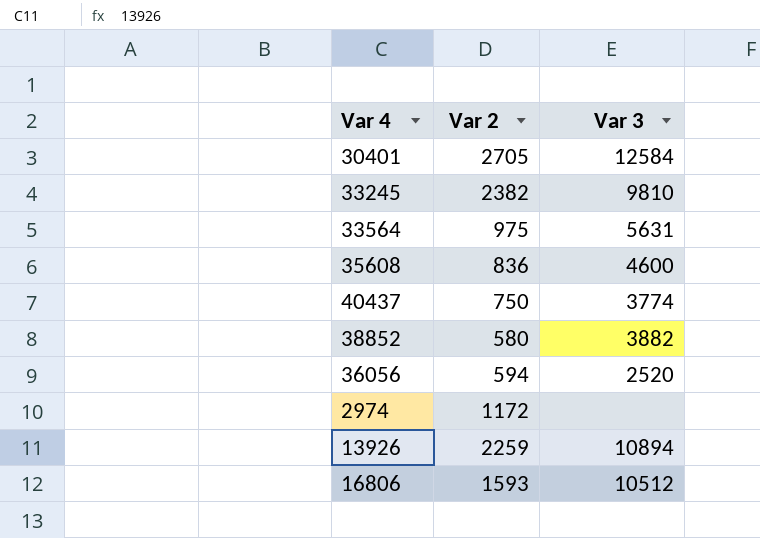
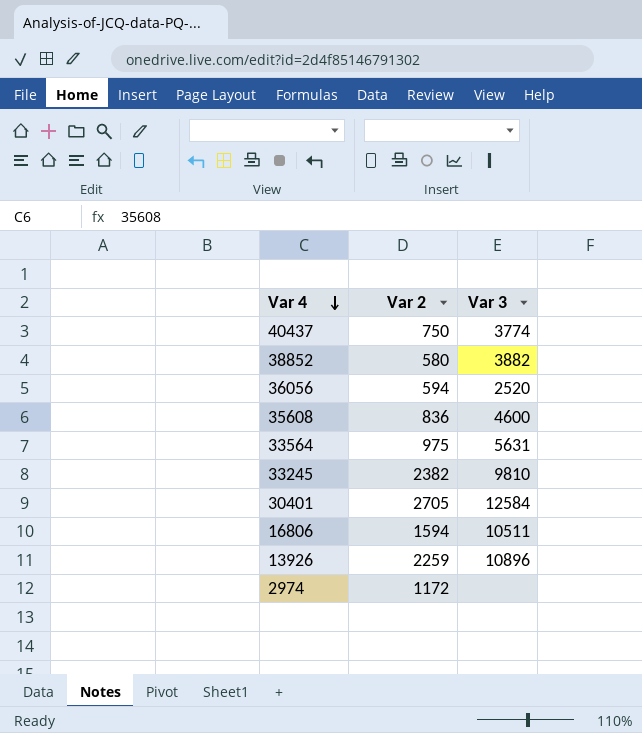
row order: none -> Var 4 descending
16806 | Var 2: 1593 -> 1594
16806 | Var 3: 10512 -> 10511
13926 | Var 3: 10894 -> 10896

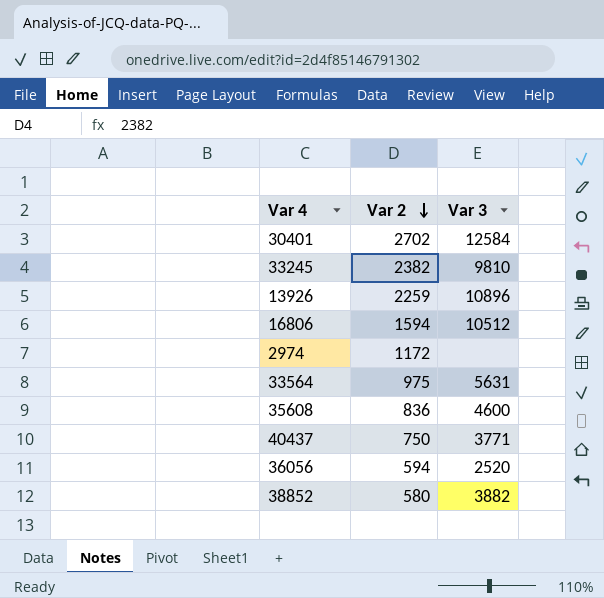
row order: Var 4 descending -> Var 2 descending
30401 | Var 2: 2705 -> 2702
16806 | Var 3: 10511 -> 10512
40437 | Var 3: 3774 -> 3771

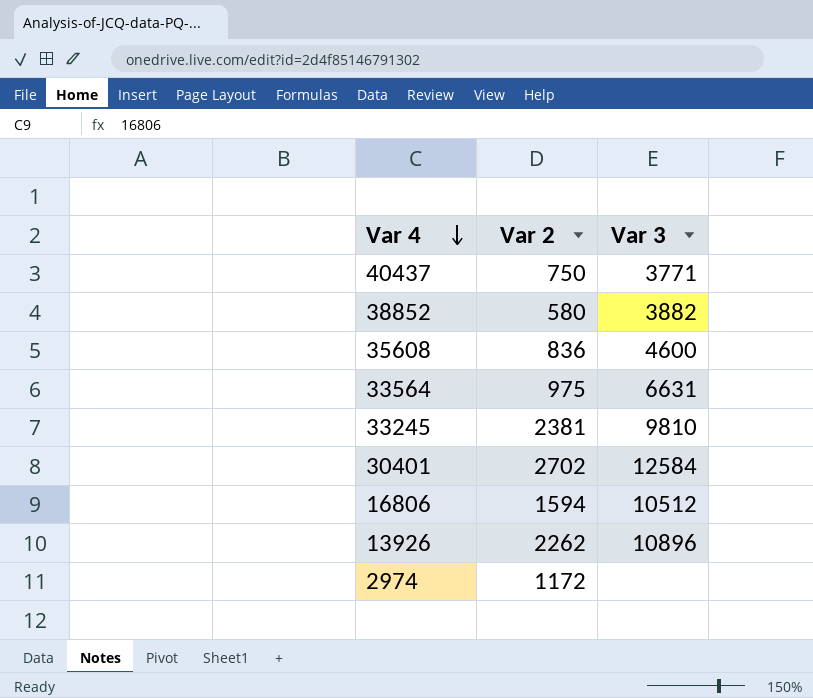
row order: Var 2 descending -> Var 4 descending
row 36056: 594 | 2520 -> none
33564 | Var 3: 5631 -> 6631
33245 | Var 2: 2382 -> 2381
13926 | Var 2: 2259 -> 2262

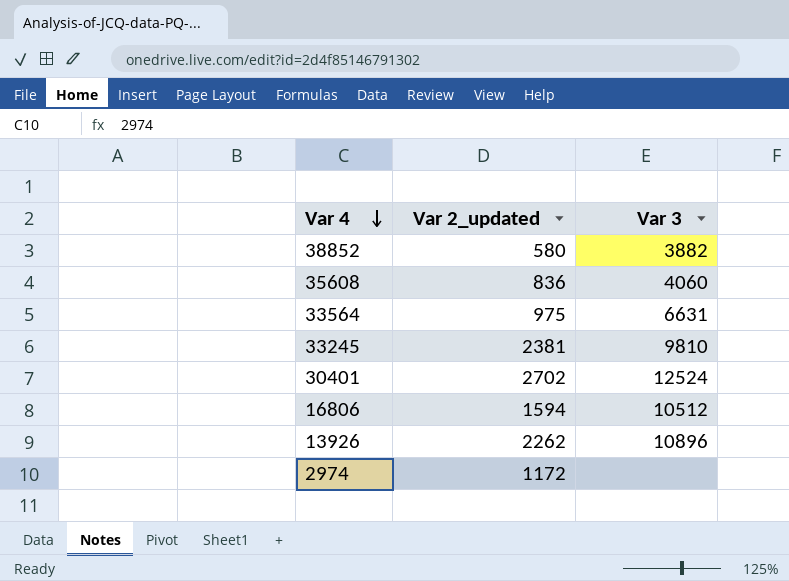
column name: Var 2 -> Var 2_updated
row 40437: 750 | 3771 -> none
35608 | Var 3: 4600 -> 4060
30401 | Var 3: 12584 -> 12524

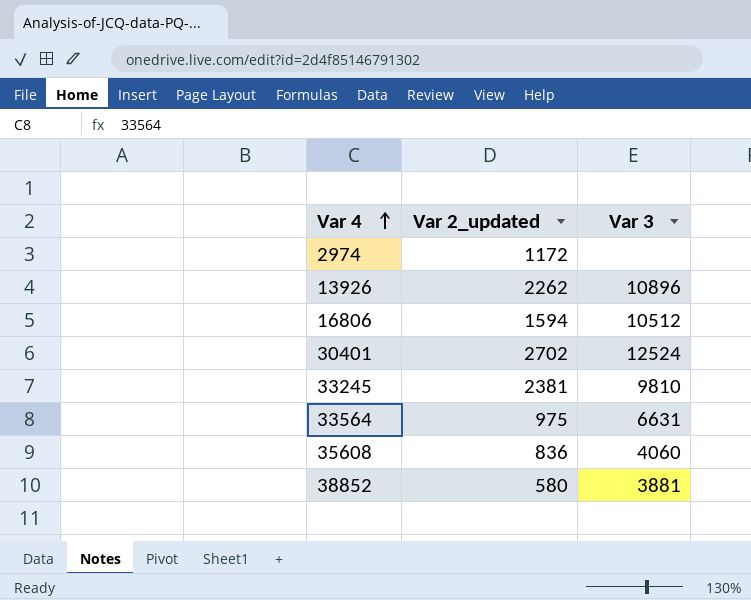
row order: Var 4 descending -> Var 4 ascending
38852 | Var 3: 3882 -> 3881

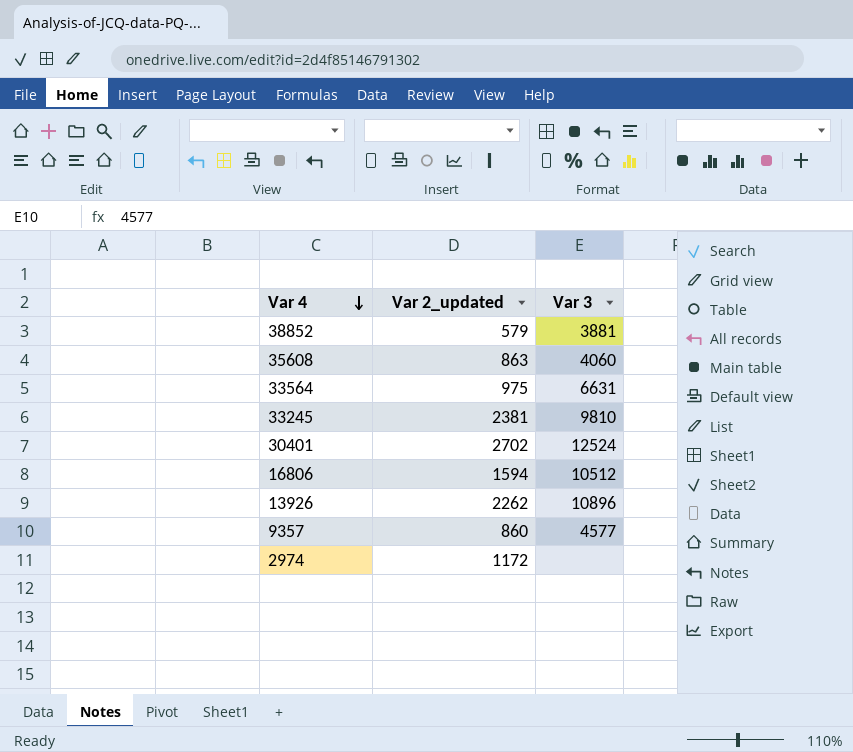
row order: Var 4 ascending -> Var 4 descending
38852 | Var 2_updated: 580 -> 579
35608 | Var 2_updated: 836 -> 863
row 9357: none -> 860 | 4577

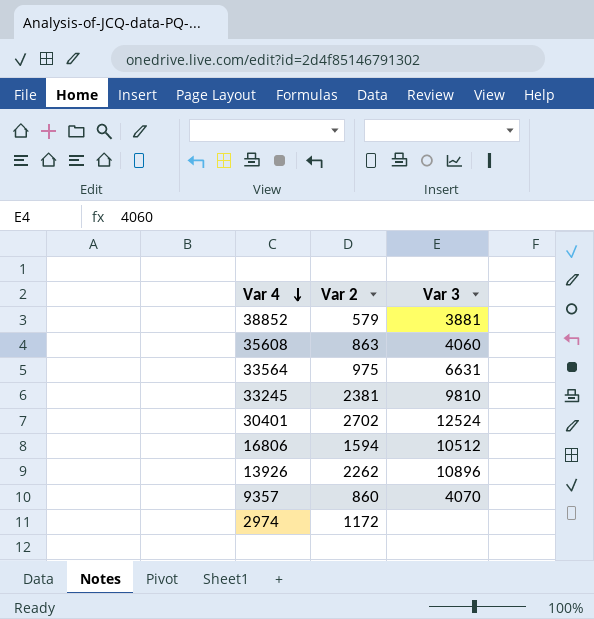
column name: Var 2_updated -> Var 2
9357 | Var 3: 4577 -> 4070

